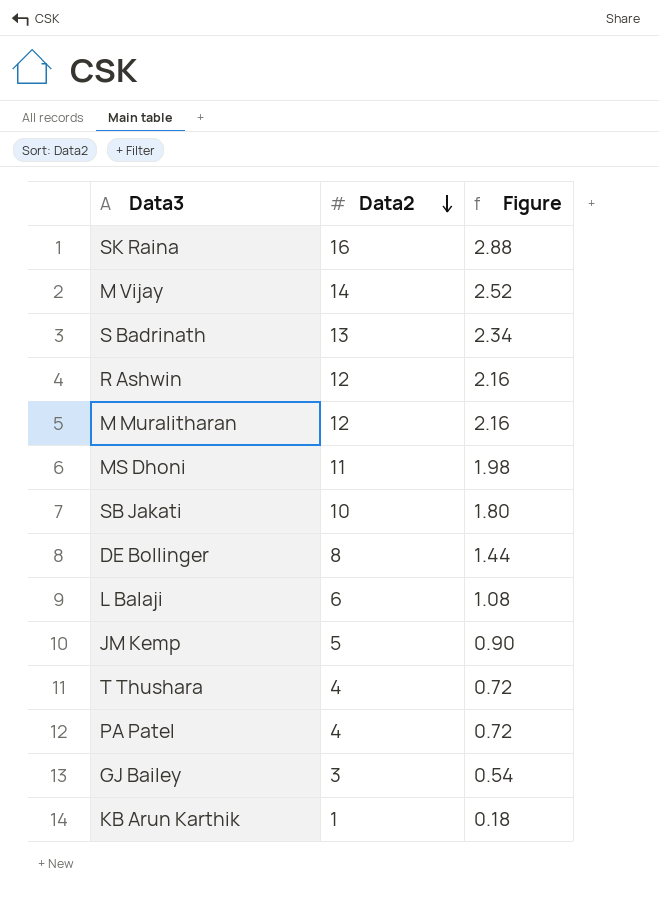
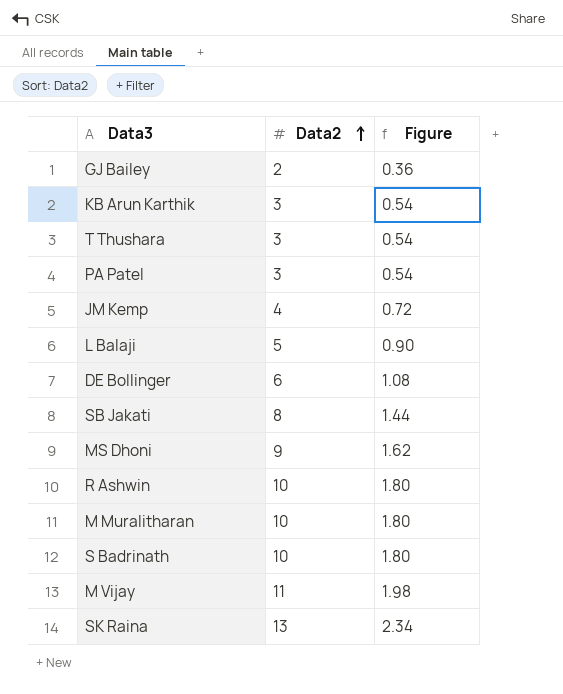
row order: Data2 descending -> Data2 ascending
GJ Bailey | Data2: 3 -> 2
GJ Bailey | Figure: 0.54 -> 0.36
KB Arun Karthik | Data2: 1 -> 3
KB Arun Karthik | Figure: 0.18 -> 0.54
T Thushara | Data2: 4 -> 3
T Thushara | Figure: 0.72 -> 0.54
PA Patel | Data2: 4 -> 3
PA Patel | Figure: 0.72 -> 0.54
JM Kemp | Data2: 5 -> 4
JM Kemp | Figure: 0.90 -> 0.72
L Balaji | Data2: 6 -> 5
L Balaji | Figure: 1.08 -> 0.90
DE Bollinger | Data2: 8 -> 6
DE Bollinger | Figure: 1.44 -> 1.08
SB Jakati | Data2: 10 -> 8
SB Jakati | Figure: 1.80 -> 1.44
MS Dhoni | Data2: 11 -> 9
MS Dhoni | Figure: 1.98 -> 1.62
R Ashwin | Data2: 12 -> 10
R Ashwin | Figure: 2.16 -> 1.80
M Muralitharan | Data2: 12 -> 10
M Muralitharan | Figure: 2.16 -> 1.80
S Badrinath | Data2: 13 -> 10
S Badrinath | Figure: 2.34 -> 1.80
M Vijay | Data2: 14 -> 11
M Vijay | Figure: 2.52 -> 1.98
SK Raina | Data2: 16 -> 13
SK Raina | Figure: 2.88 -> 2.34

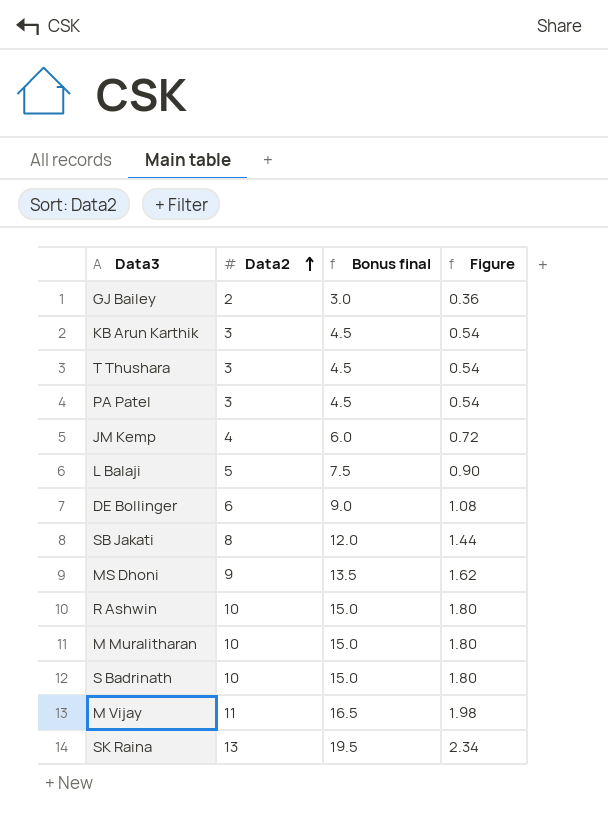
column Bonus final | formula: none -> [Data2] * 1.5

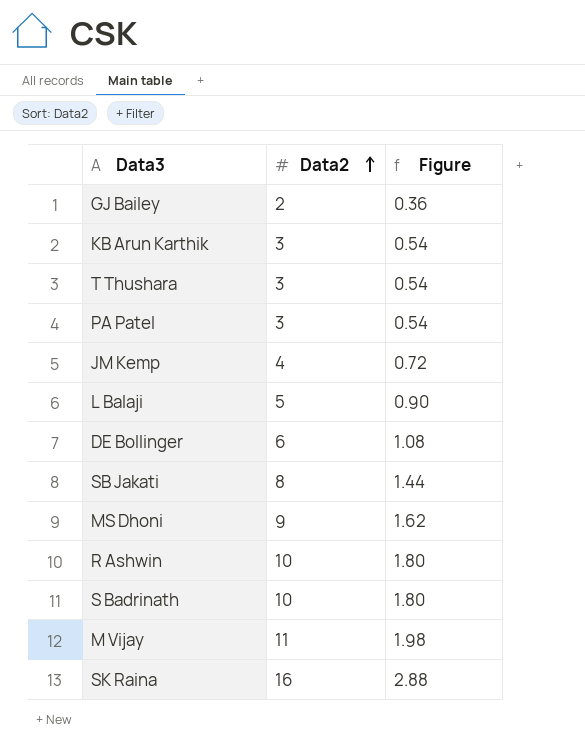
column Bonus final | formula: [Data2] * 1.5 -> none
row M Muralitharan: 10 | 15.0 | 1.80 -> none
SK Raina | Data2: 13 -> 16
SK Raina | Figure: 2.34 -> 2.88

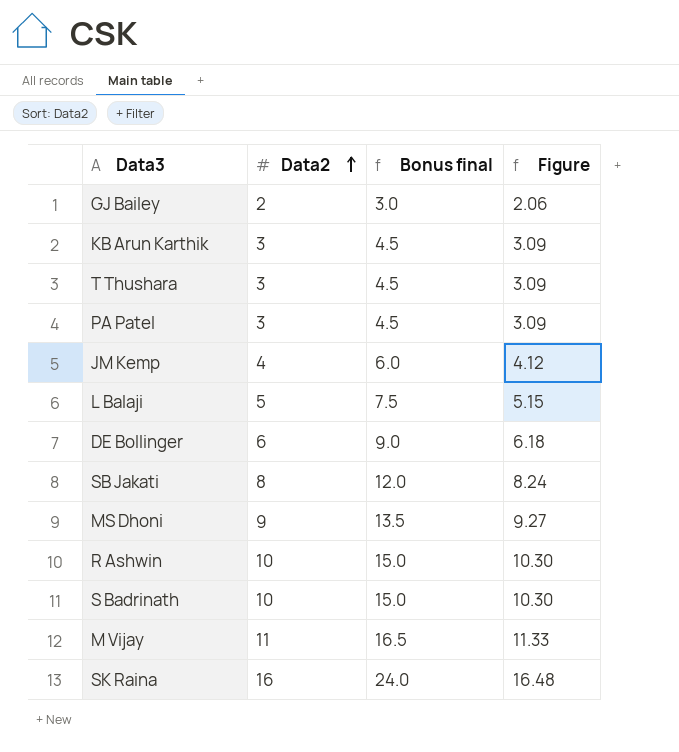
column Bonus final | formula: none -> [Data2] * 1.5
column Figure | formula: [Data2] * 0.18 -> [Data2] * 1.03

